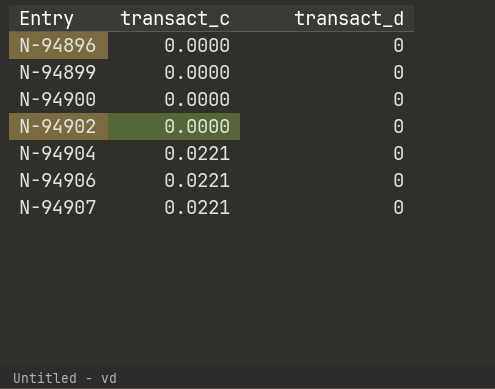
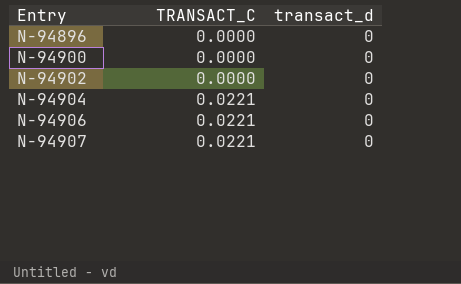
column name: transact_c -> TRANSACT_C
row N-94899: 0.0000 | 0 -> none

